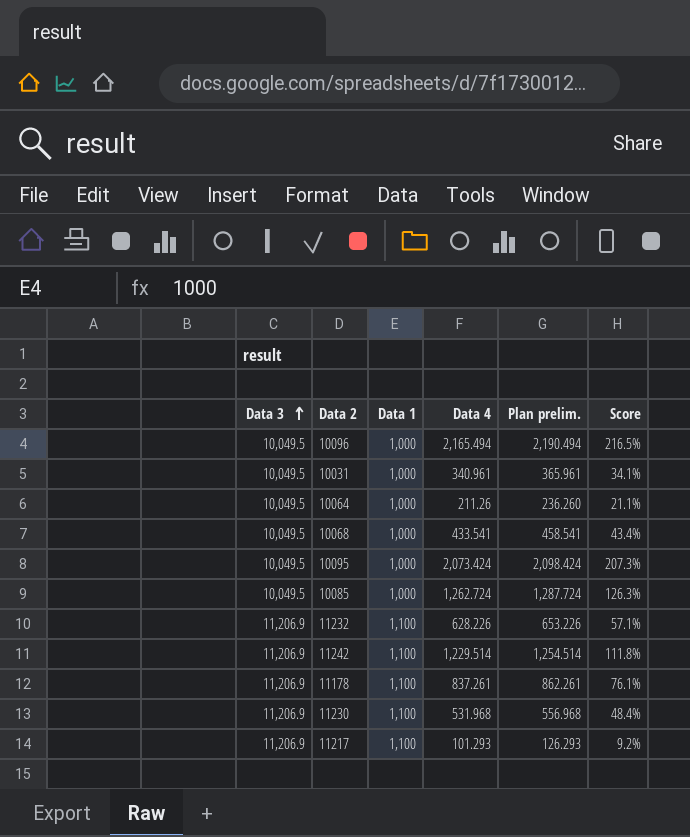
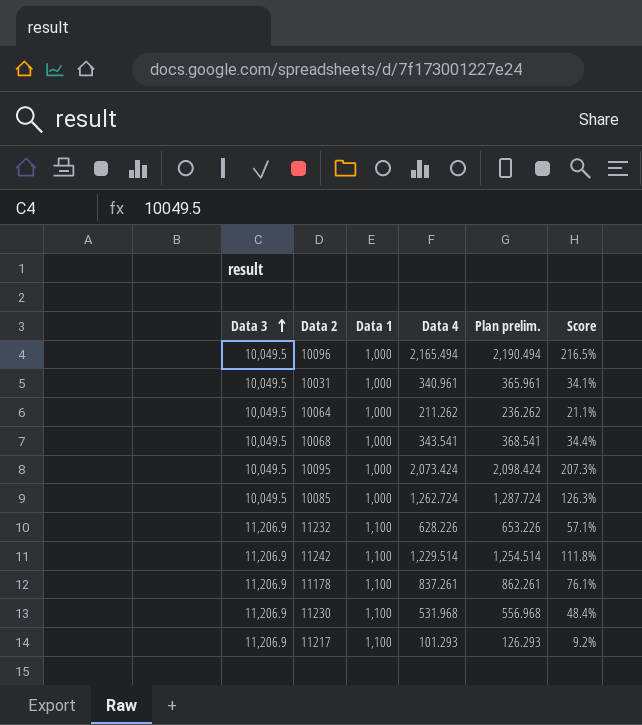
10064 | Data 4: 211.26 -> 211.262
10064 | Plan prelim.: 236.260 -> 236.262
10068 | Data 4: 433.541 -> 343.541
10068 | Plan prelim.: 458.541 -> 368.541
10068 | Score: 43.4% -> 34.4%

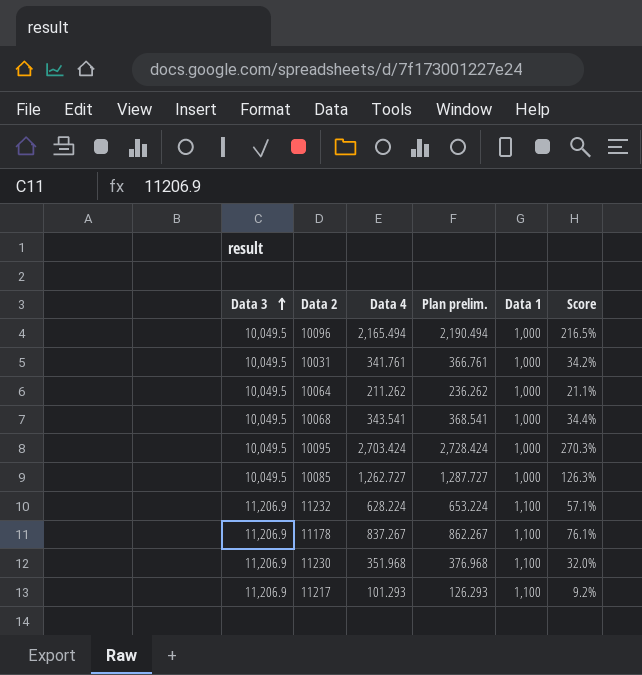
column Data 1 | position: 3 -> 5
row 11242: 11,206.9 | 1,100 | 1,229.514 | 1,254.514 | 111.8% -> none
10031 | Data 4: 340.961 -> 341.761
10031 | Plan prelim.: 365.961 -> 366.761
10031 | Score: 34.1% -> 34.2%
10095 | Data 4: 2,073.424 -> 2,703.424
10095 | Plan prelim.: 2,098.424 -> 2,728.424
10095 | Score: 207.3% -> 270.3%
10085 | Data 4: 1,262.724 -> 1,262.727
10085 | Plan prelim.: 1,287.724 -> 1,287.727
11232 | Data 4: 628.226 -> 628.224
11232 | Plan prelim.: 653.226 -> 653.224
11178 | Data 4: 837.261 -> 837.267
11178 | Plan prelim.: 862.261 -> 862.267
11230 | Data 4: 531.968 -> 351.968
11230 | Plan prelim.: 556.968 -> 376.968
11230 | Score: 48.4% -> 32.0%

